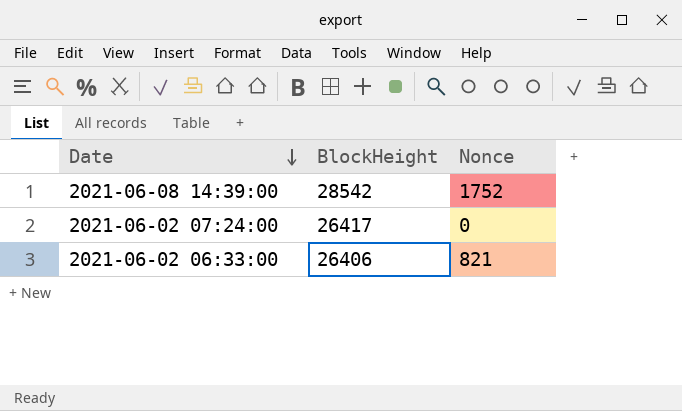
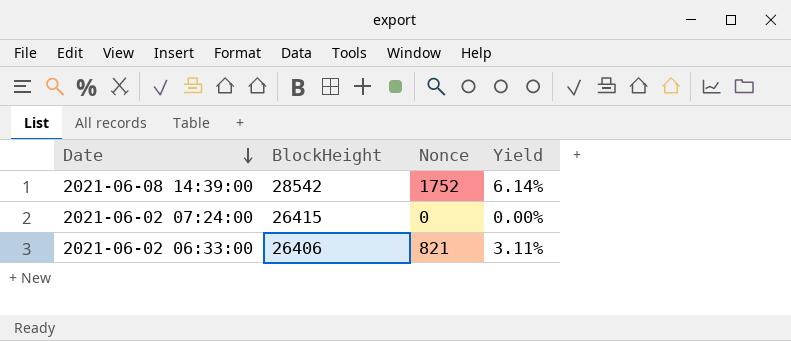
column Yield | formula: none -> [Nonce] / [BlockHeight]
2021-06-02 07:24:00 | BlockHeight: 26417 -> 26415

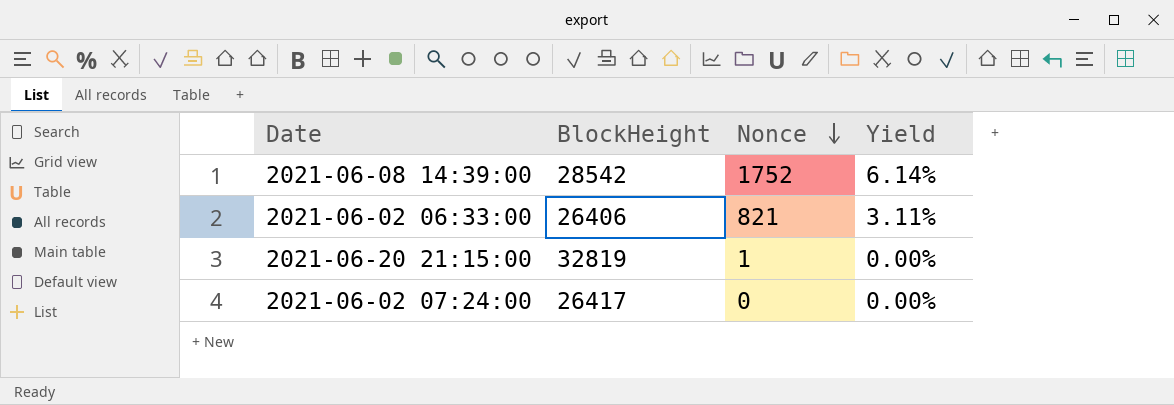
row order: Date descending -> Nonce descending
row 2021-06-20 21:15:00: none -> 32819 | 1 | 0.00%
2021-06-02 07:24:00 | BlockHeight: 26415 -> 26417

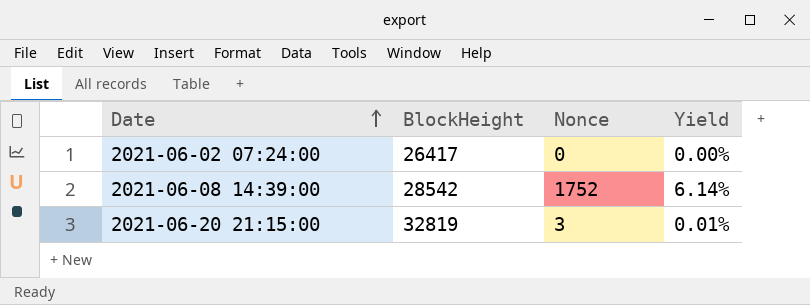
row order: Nonce descending -> Date ascending
row 2021-06-02 06:33:00: 26406 | 821 | 3.11% -> none
2021-06-20 21:15:00 | Nonce: 1 -> 3
2021-06-20 21:15:00 | Yield: 0.00% -> 0.01%

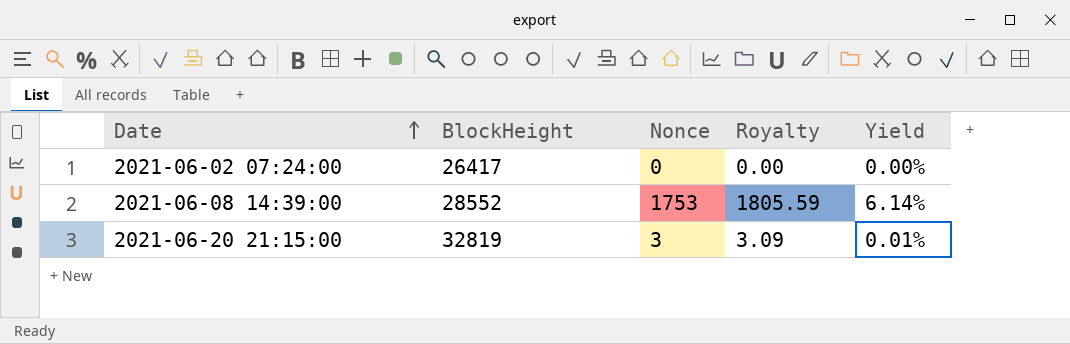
column Royalty | formula: none -> [Nonce] * 1.03
2021-06-08 14:39:00 | BlockHeight: 28542 -> 28552
2021-06-08 14:39:00 | Nonce: 1752 -> 1753

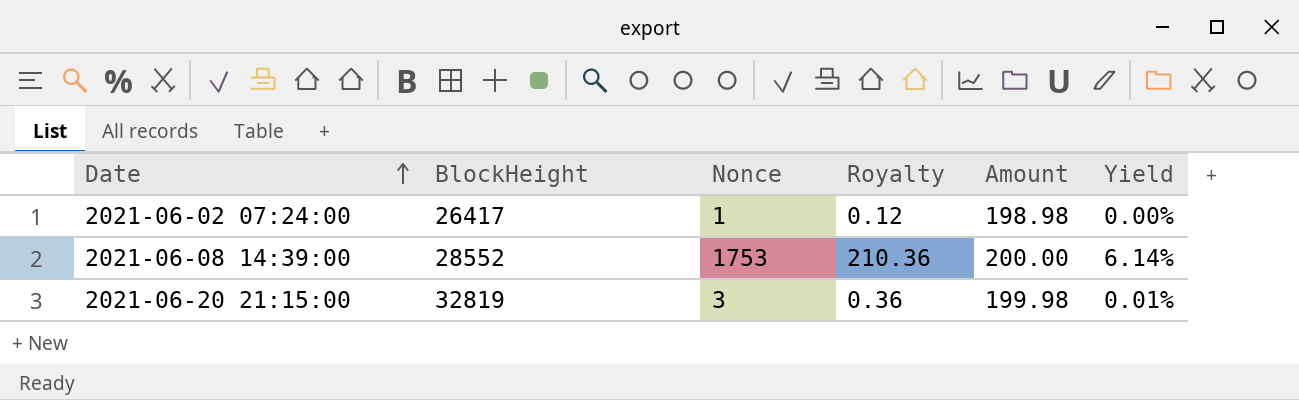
column Royalty | formula: [Nonce] * 1.03 -> [Nonce] * 0.12
column Amount | position: none -> 5
2021-06-02 07:24:00 | Nonce: 0 -> 1

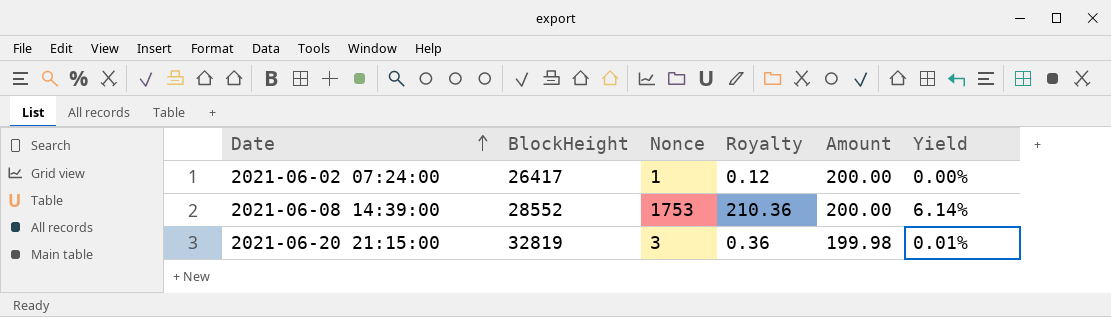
2021-06-02 07:24:00 | Amount: 198.98 -> 200.00

